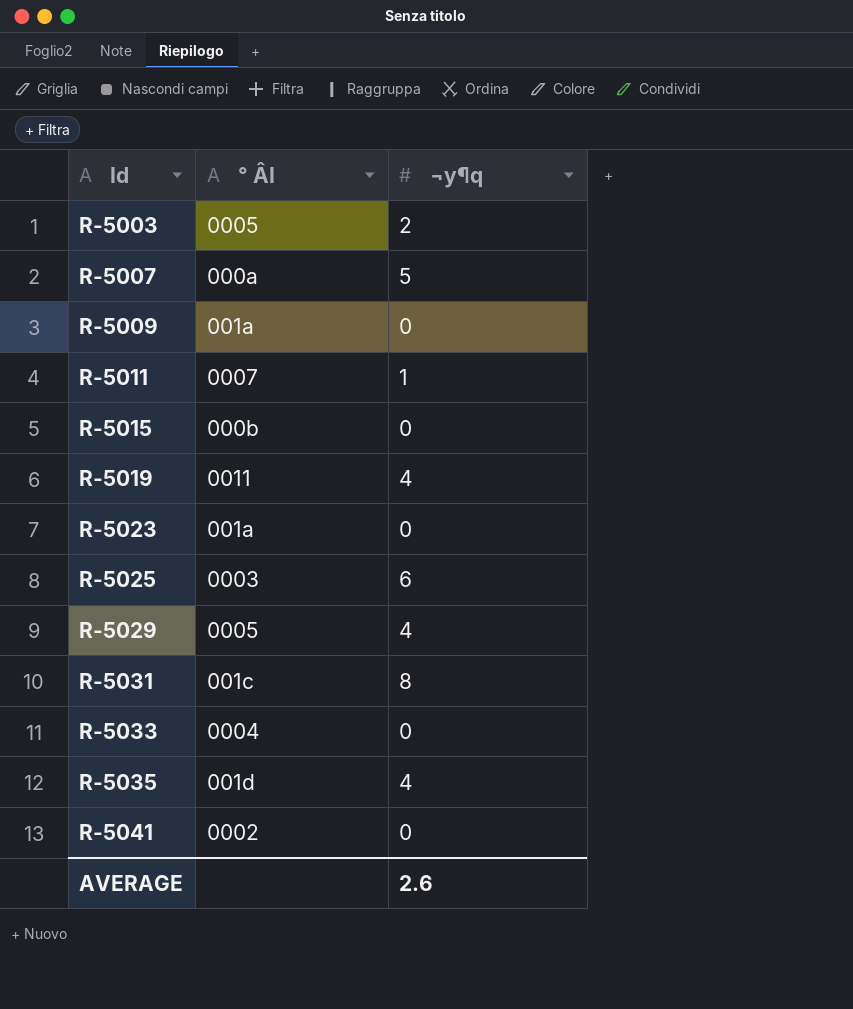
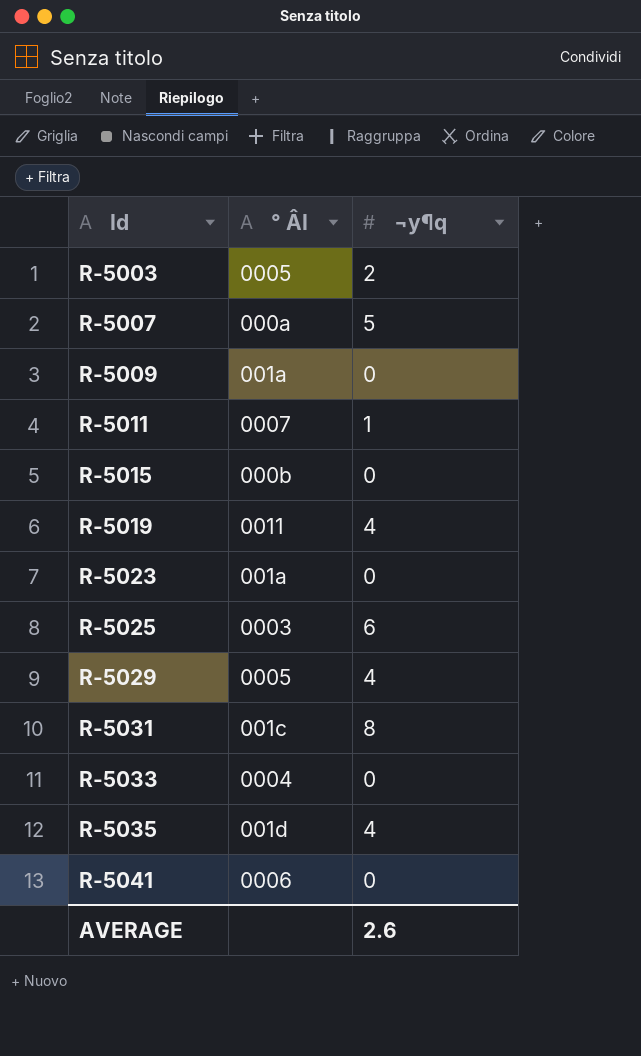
R-5041 | ° ÂI: 0002 -> 0006

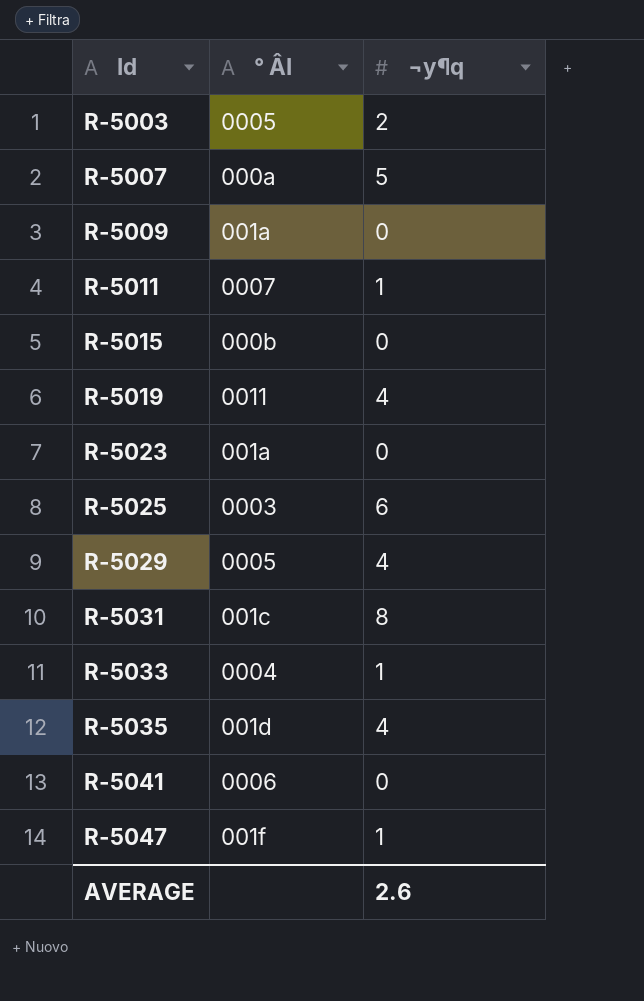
R-5033 | ¬y¶q: 0 -> 1
row R-5047: none -> 001f | 1

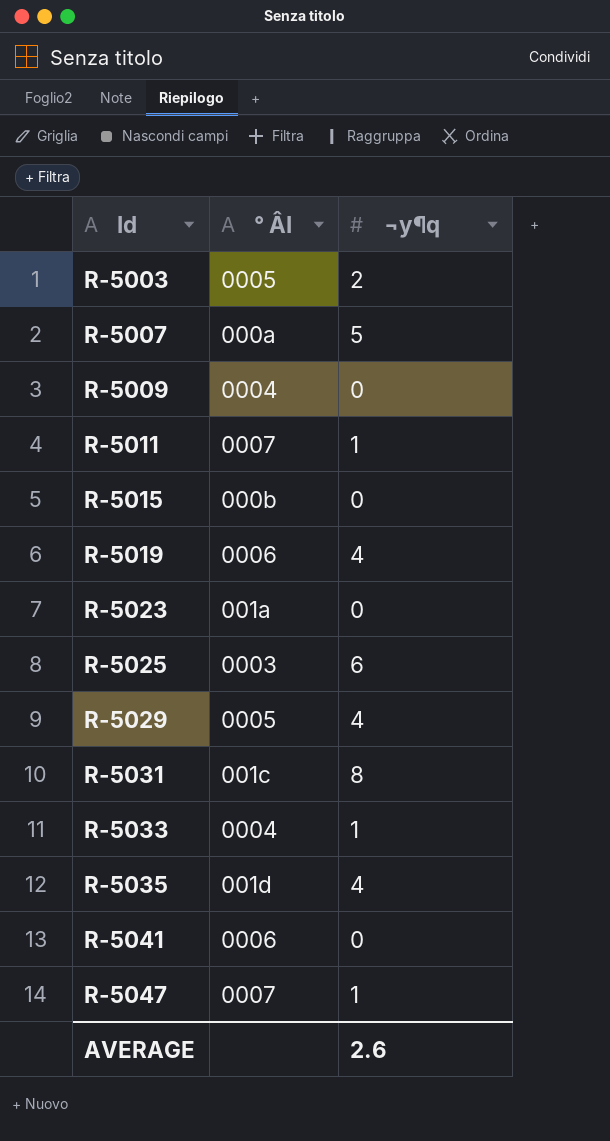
R-5009 | ° ÂI: 001a -> 0004
R-5019 | ° ÂI: 0011 -> 0006
R-5047 | ° ÂI: 001f -> 0007

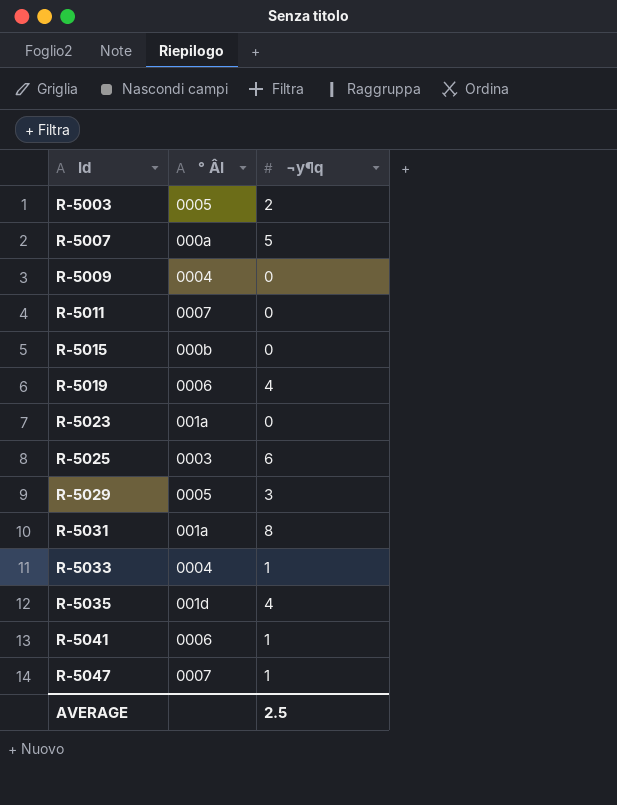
R-5011 | ¬y¶q: 1 -> 0
R-5029 | ¬y¶q: 4 -> 3
R-5031 | ° ÂI: 001c -> 001a
R-5041 | ¬y¶q: 0 -> 1
AVERAGE | ¬y¶q: 2.6 -> 2.5

